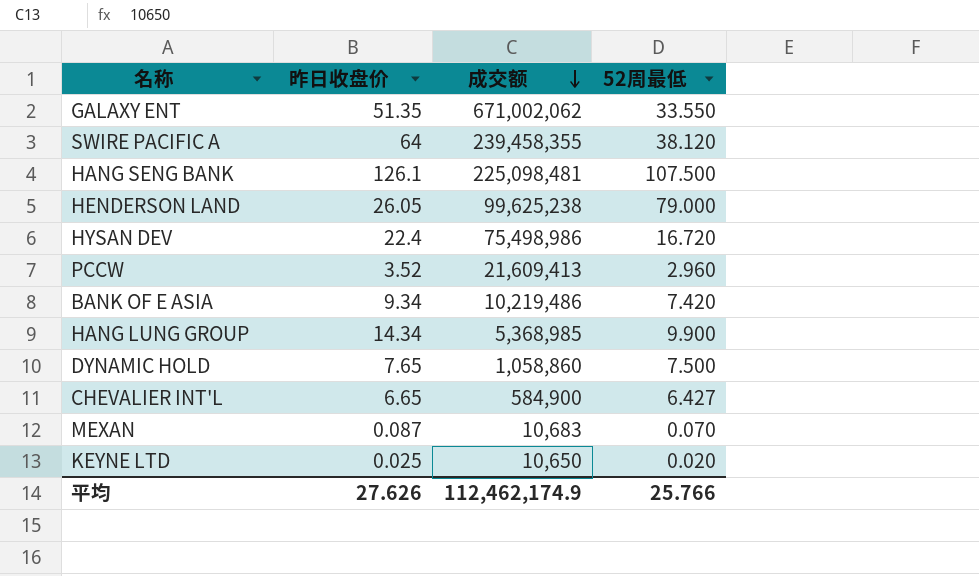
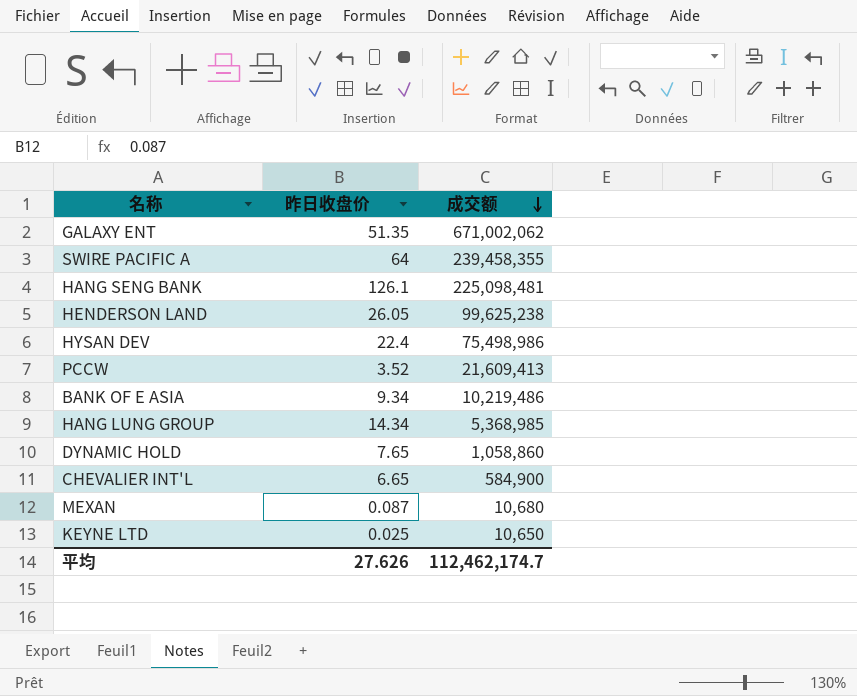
column 52周最低 | position: 4 -> none
MEXAN | 成交额: 10,683 -> 10,680
平均 | 成交额: 112,462,174.9 -> 112,462,174.7

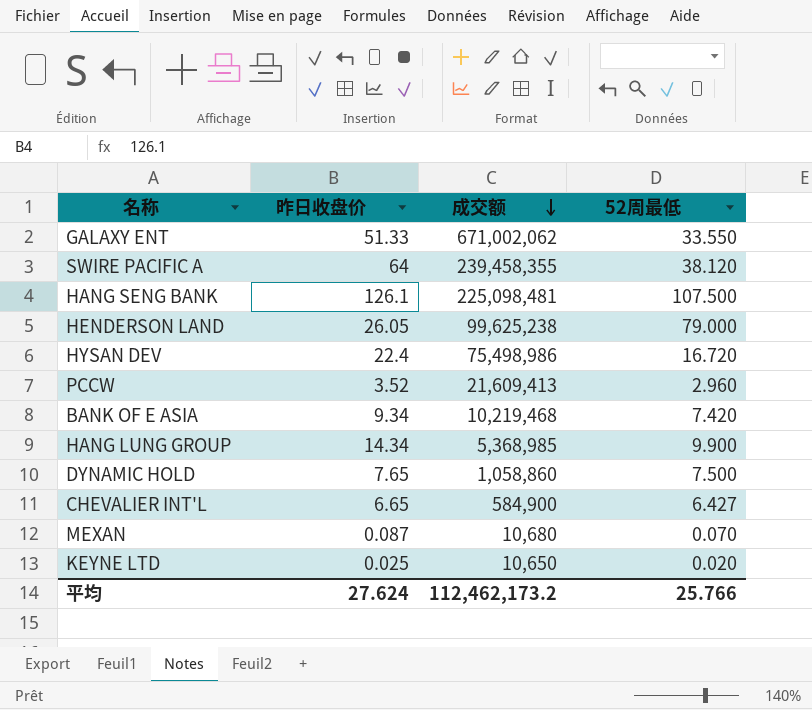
column 52周最低 | position: none -> 4
GALAXY ENT | 昨日收盘价: 51.35 -> 51.33
BANK OF E ASIA | 成交额: 10,219,486 -> 10,219,468
平均 | 昨日收盘价: 27.626 -> 27.624
平均 | 成交额: 112,462,174.7 -> 112,462,173.2

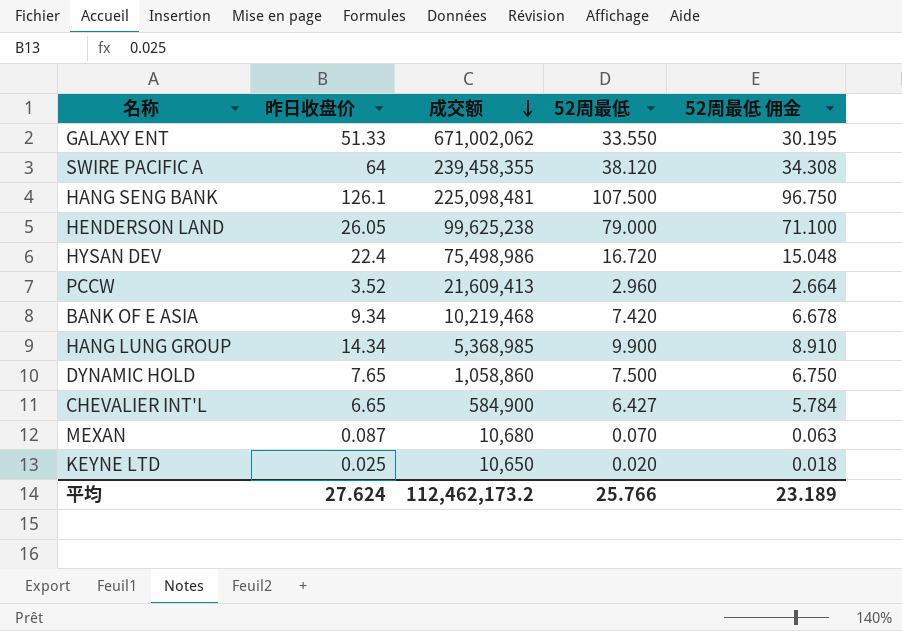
column 52周最低 佣金 | formula: none -> [52周最低] * 0.9

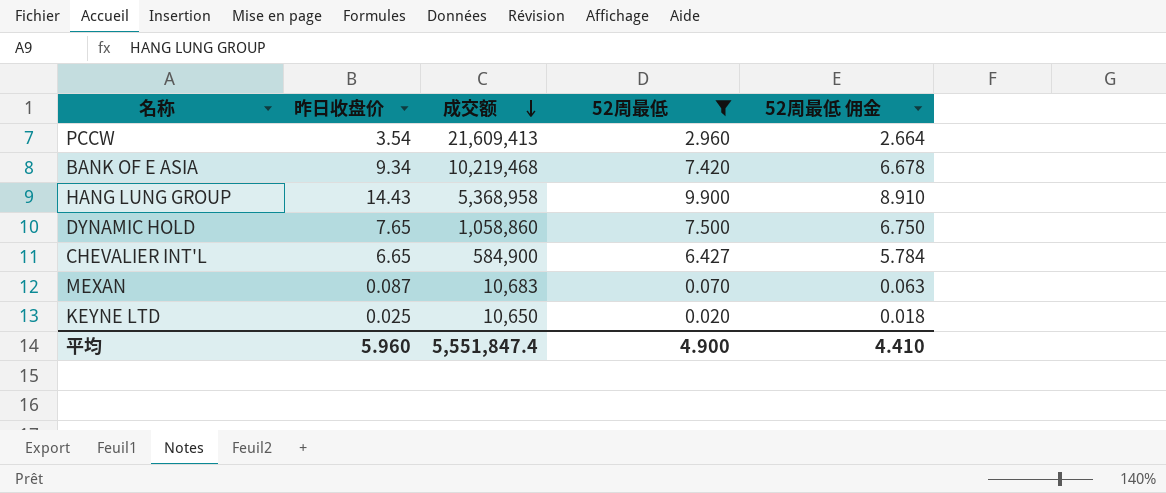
filter: none -> 52周最低 <= 9.900
PCCW | 昨日收盘价: 3.52 -> 3.54
HANG LUNG GROUP | 昨日收盘价: 14.34 -> 14.43
HANG LUNG GROUP | 成交额: 5,368,985 -> 5,368,958
MEXAN | 成交额: 10,680 -> 10,683
平均 | 昨日收盘价: 27.624 -> 5.960
平均 | 成交额: 112,462,173.2 -> 5,551,847.4
平均 | 52周最低: 25.766 -> 4.900
平均 | 52周最低 佣金: 23.189 -> 4.410

